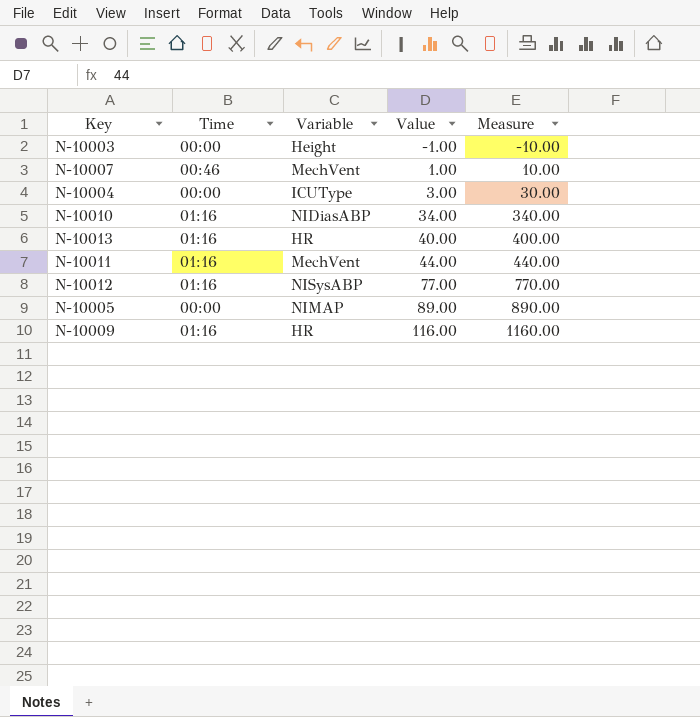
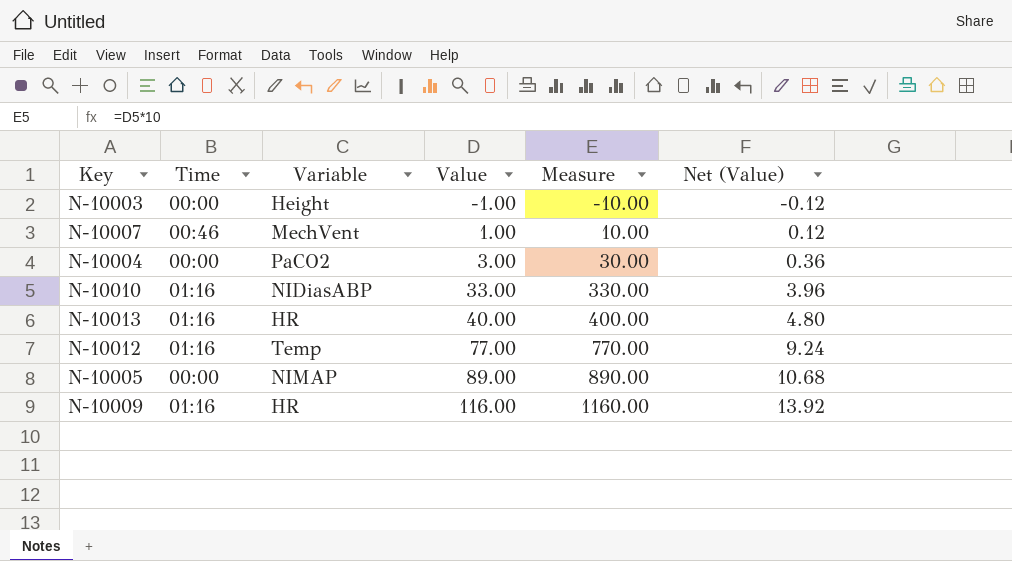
column Net (Value) | formula: none -> [Value] * 0.12
row N-10011: 01:16 | MechVent | 44.00 | 440.00 -> none
N-10004 | Variable: ICUType -> PaCO2
N-10010 | Value: 34.00 -> 33.00
N-10010 | Measure: 340.00 -> 330.00
N-10012 | Variable: NISysABP -> Temp

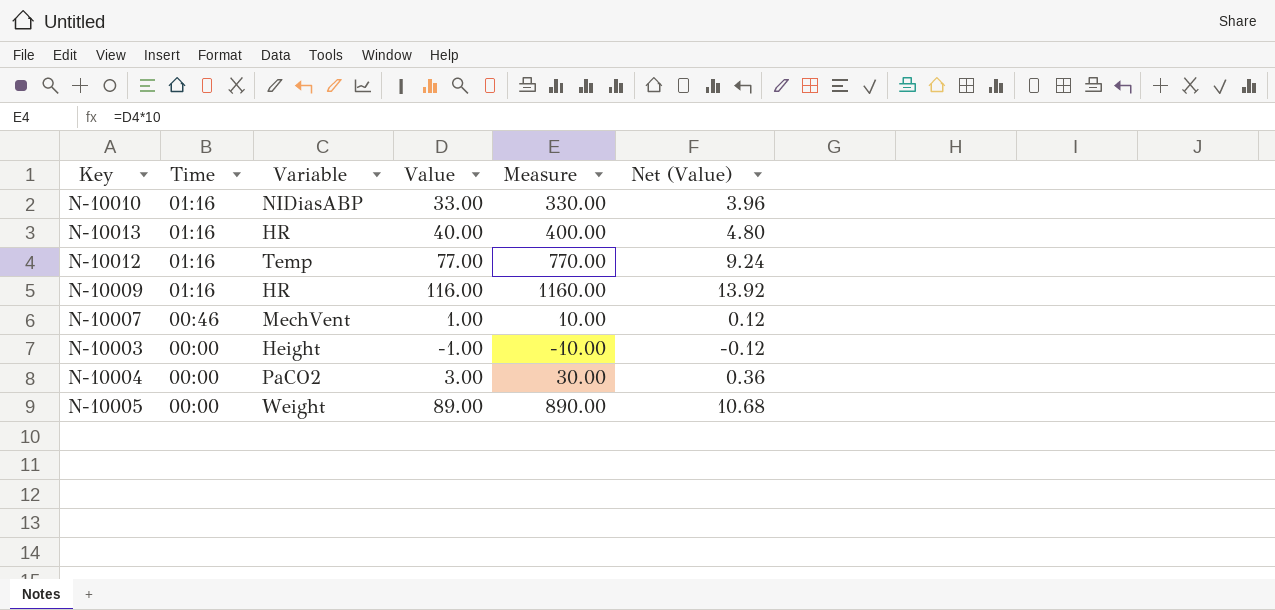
row order: Value ascending -> Time descending
N-10005 | Variable: NIMAP -> Weight

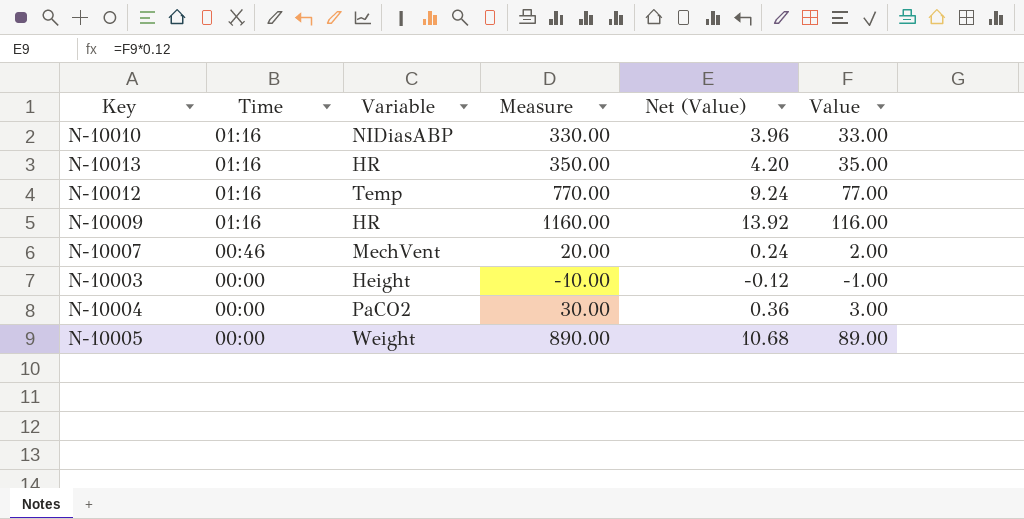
column Value | position: 4 -> 6
N-10013 | Measure: 400.00 -> 350.00
N-10013 | Net (Value): 4.80 -> 4.20
N-10013 | Value: 40.00 -> 35.00
N-10007 | Measure: 10.00 -> 20.00
N-10007 | Net (Value): 0.12 -> 0.24
N-10007 | Value: 1.00 -> 2.00

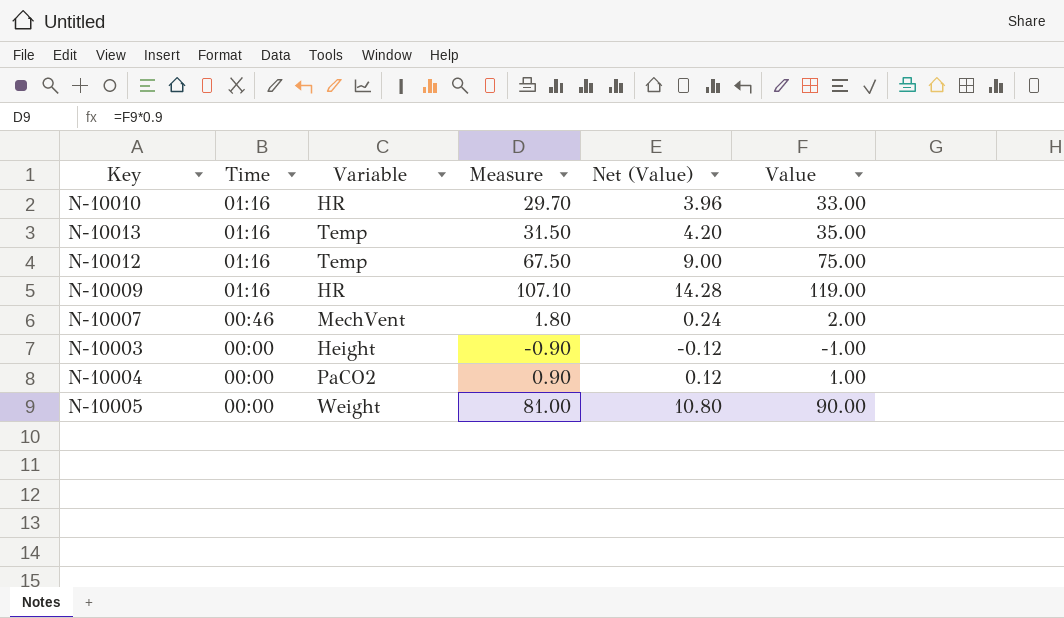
column Measure | formula: [Value] * 10 -> [Value] * 0.9
N-10010 | Variable: NIDiasABP -> HR
N-10013 | Variable: HR -> Temp
N-10012 | Net (Value): 9.24 -> 9.00
N-10012 | Value: 77.00 -> 75.00
N-10009 | Net (Value): 13.92 -> 14.28
N-10009 | Value: 116.00 -> 119.00
N-10004 | Net (Value): 0.36 -> 0.12
N-10004 | Value: 3.00 -> 1.00
N-10005 | Net (Value): 10.68 -> 10.80
N-10005 | Value: 89.00 -> 90.00

